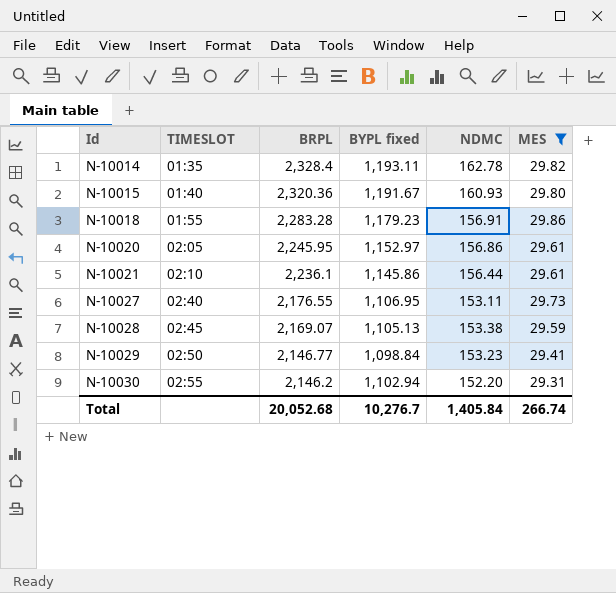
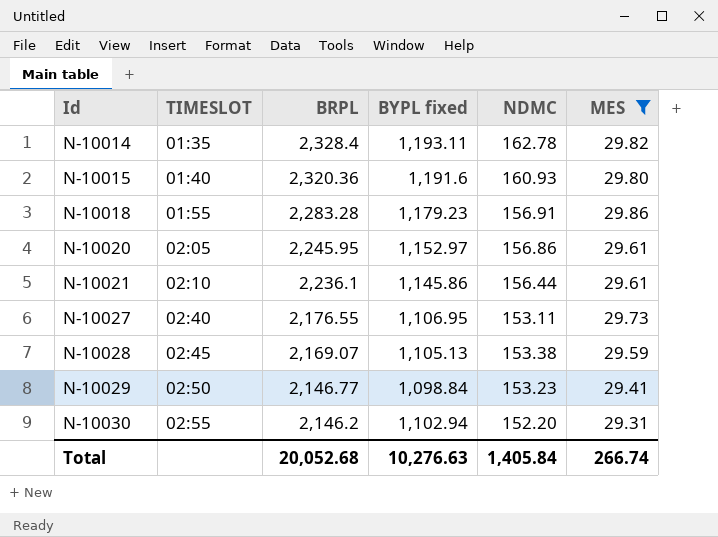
N-10015 | BYPL fixed: 1,191.67 -> 1,191.6
Total | BYPL fixed: 10,276.7 -> 10,276.63

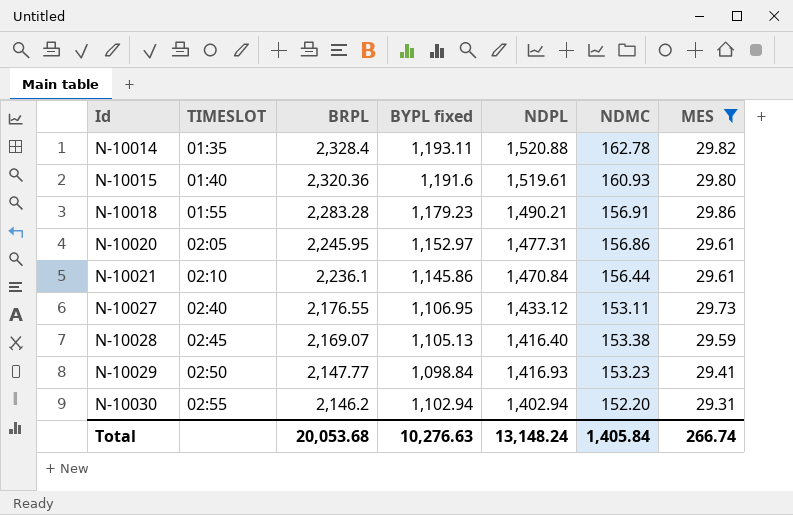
column NDPL | position: none -> 5
N-10029 | BRPL: 2,146.77 -> 2,147.77
Total | BRPL: 20,052.68 -> 20,053.68

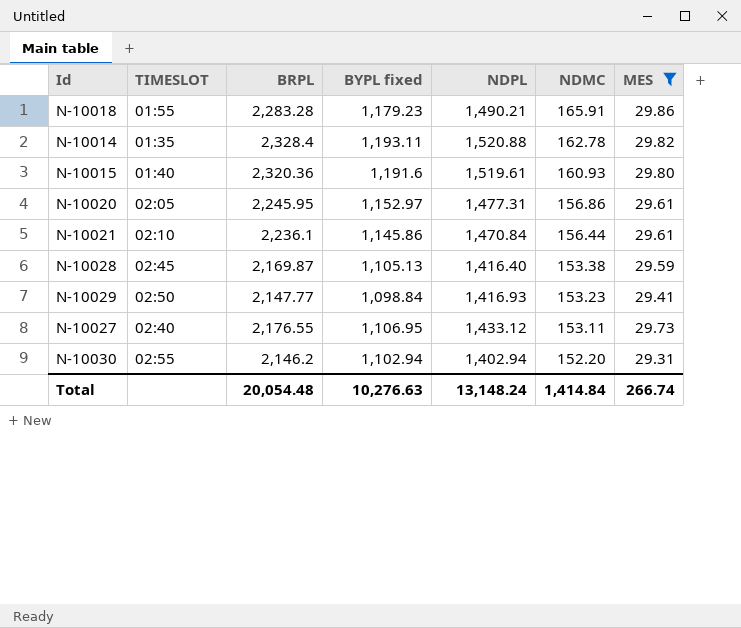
row order: Id ascending -> NDMC descending
N-10018 | NDMC: 156.91 -> 165.91
N-10028 | BRPL: 2,169.07 -> 2,169.87
Total | BRPL: 20,053.68 -> 20,054.48
Total | NDMC: 1,405.84 -> 1,414.84

